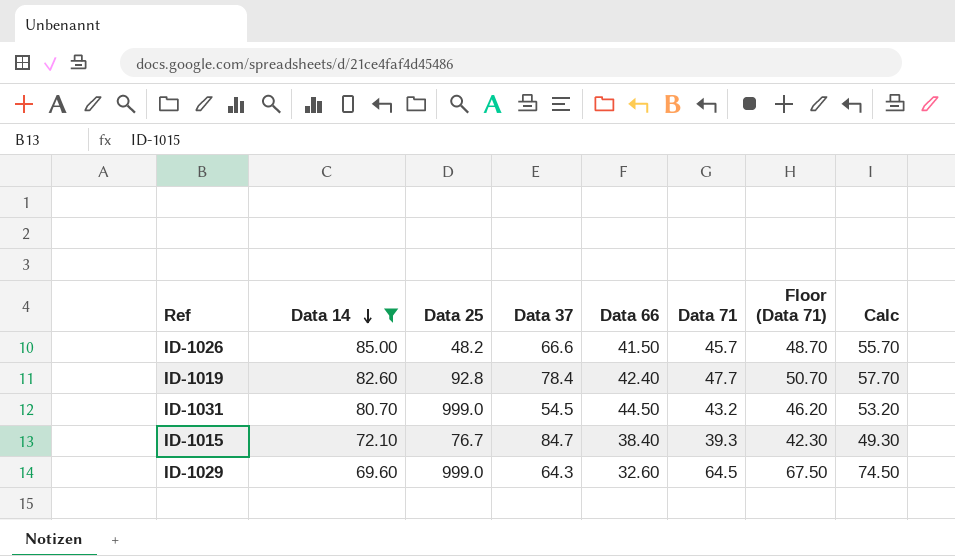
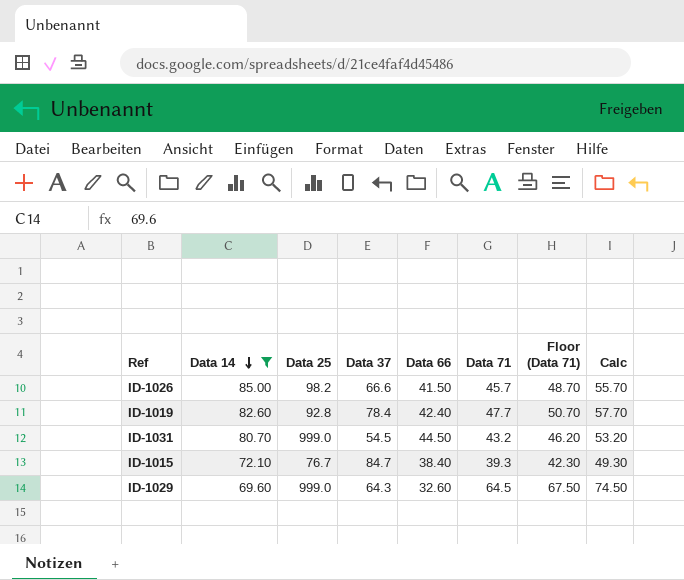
ID-1026 | Data 25: 48.2 -> 98.2

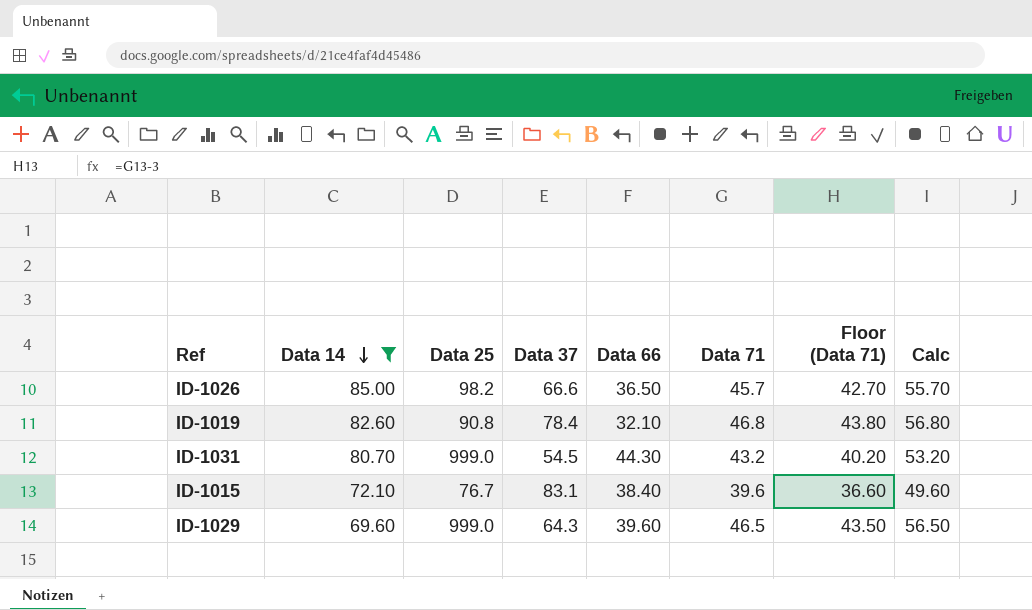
column Floor (Data 71) | formula: [Data 71] + 3 -> [Data 71] - 3
ID-1026 | Data 66: 41.50 -> 36.50
ID-1019 | Data 25: 92.8 -> 90.8
ID-1019 | Data 66: 42.40 -> 32.10
ID-1019 | Data 71: 47.7 -> 46.8
ID-1019 | Calc: 57.70 -> 56.80
ID-1031 | Data 66: 44.50 -> 44.30
ID-1015 | Data 37: 84.7 -> 83.1
ID-1015 | Data 71: 39.3 -> 39.6
ID-1015 | Calc: 49.30 -> 49.60
ID-1029 | Data 66: 32.60 -> 39.60
ID-1029 | Data 71: 64.5 -> 46.5
ID-1029 | Calc: 74.50 -> 56.50

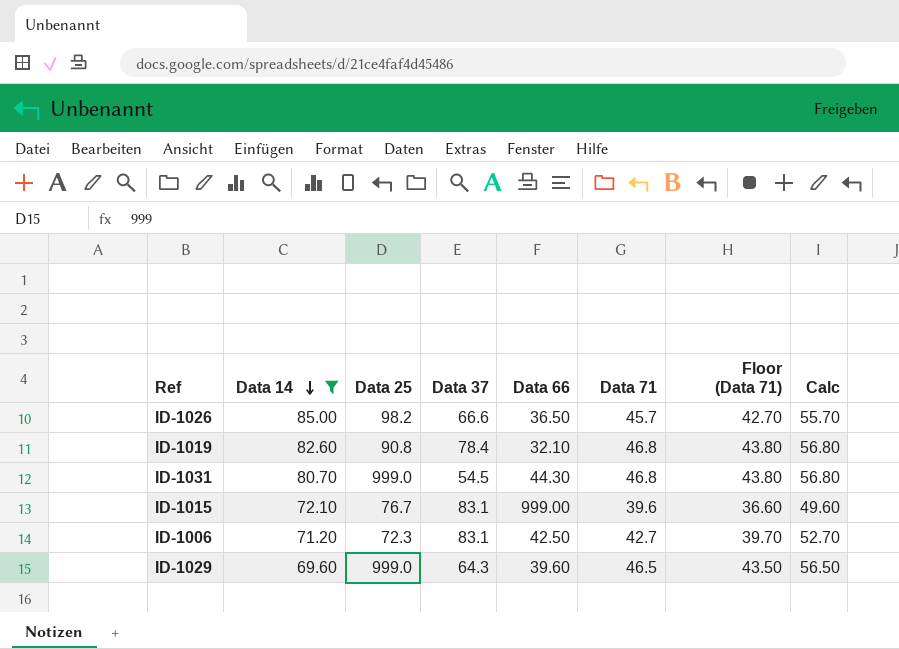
ID-1031 | Data 71: 43.2 -> 46.8
ID-1031 | Floor (Data 71): 40.20 -> 43.80
ID-1031 | Calc: 53.20 -> 56.80
ID-1015 | Data 66: 38.40 -> 999.00
row ID-1006: none -> 71.20 | 72.3 | 83.1 | 42.50 | 42.7 | 39.70 | 52.70

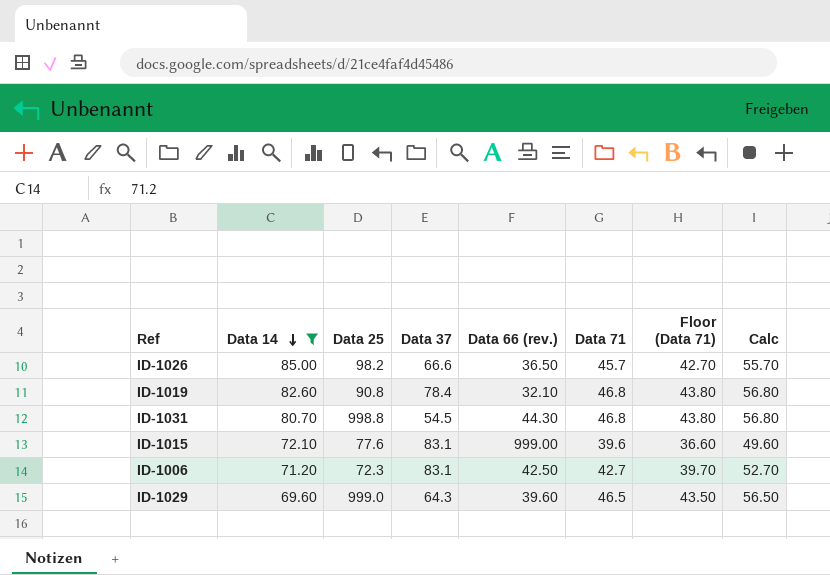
column name: Data 66 -> Data 66 (rev.)
ID-1031 | Data 25: 999.0 -> 998.8
ID-1015 | Data 25: 76.7 -> 77.6

